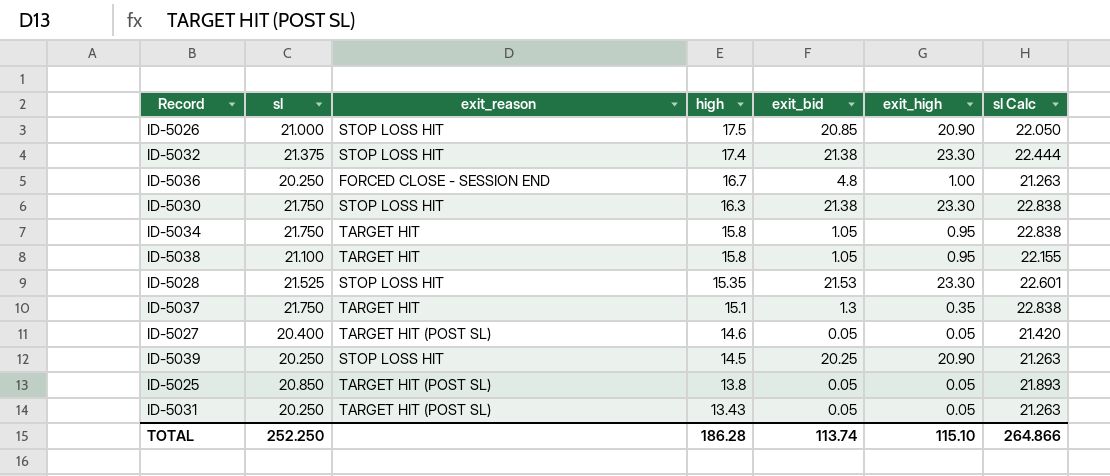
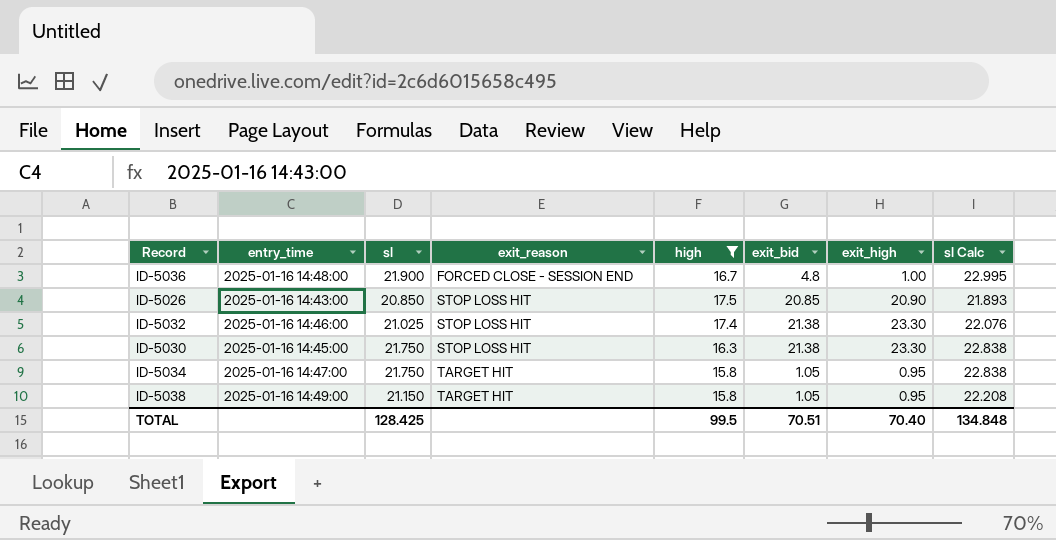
filter: none -> high >= 15.8
row order: high descending -> exit_reason ascending
column entry_time | position: none -> 2
ID-5036 | sl: 20.250 -> 21.900
ID-5036 | sl Calc: 21.263 -> 22.995
ID-5026 | sl: 21.000 -> 20.850
ID-5026 | sl Calc: 22.050 -> 21.893
ID-5032 | sl: 21.375 -> 21.025
ID-5032 | sl Calc: 22.444 -> 22.076
ID-5038 | sl: 21.100 -> 21.150
ID-5038 | sl Calc: 22.155 -> 22.208
TOTAL | sl: 252.250 -> 128.425
TOTAL | high: 186.28 -> 99.5
TOTAL | exit_bid: 113.74 -> 70.51
TOTAL | exit_high: 115.10 -> 70.40
TOTAL | sl Calc: 264.866 -> 134.848

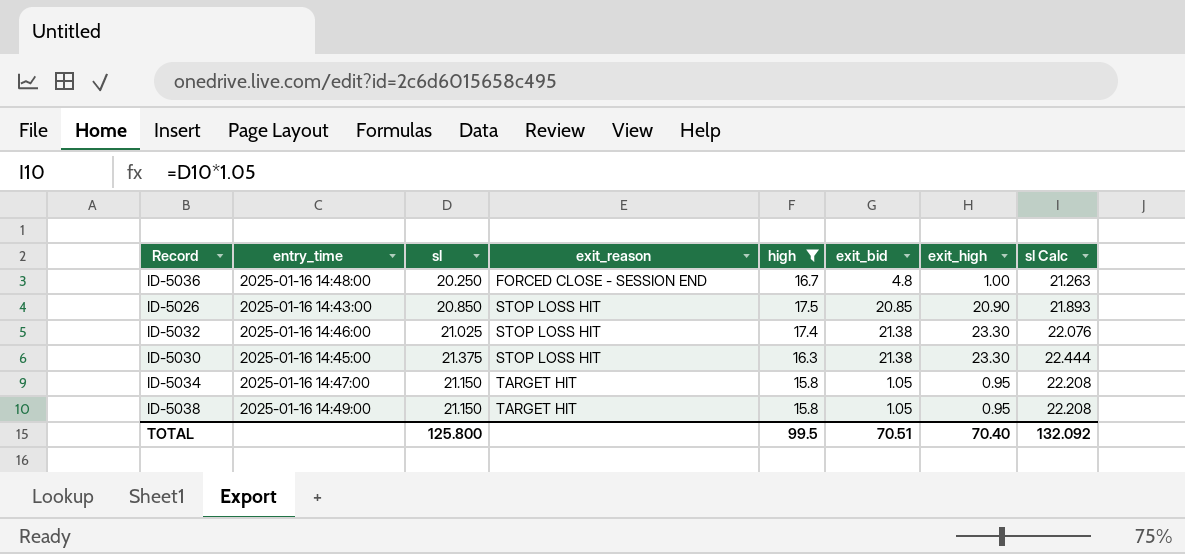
ID-5036 | sl: 21.900 -> 20.250
ID-5036 | sl Calc: 22.995 -> 21.263
ID-5030 | sl: 21.750 -> 21.375
ID-5030 | sl Calc: 22.838 -> 22.444
ID-5034 | sl: 21.750 -> 21.150
ID-5034 | sl Calc: 22.838 -> 22.208
TOTAL | sl: 128.425 -> 125.800
TOTAL | sl Calc: 134.848 -> 132.092

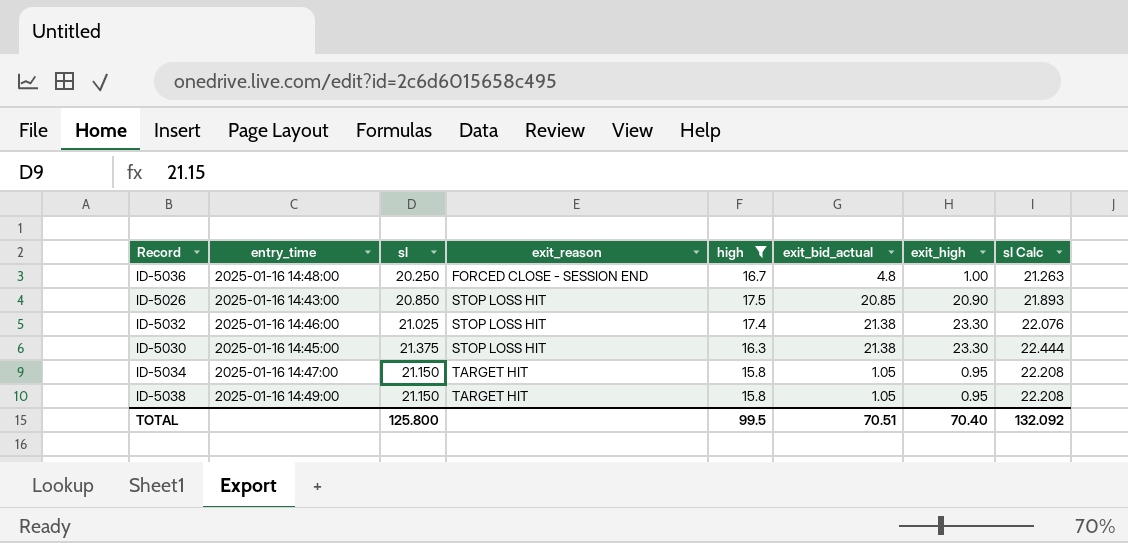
column name: exit_bid -> exit_bid_actual

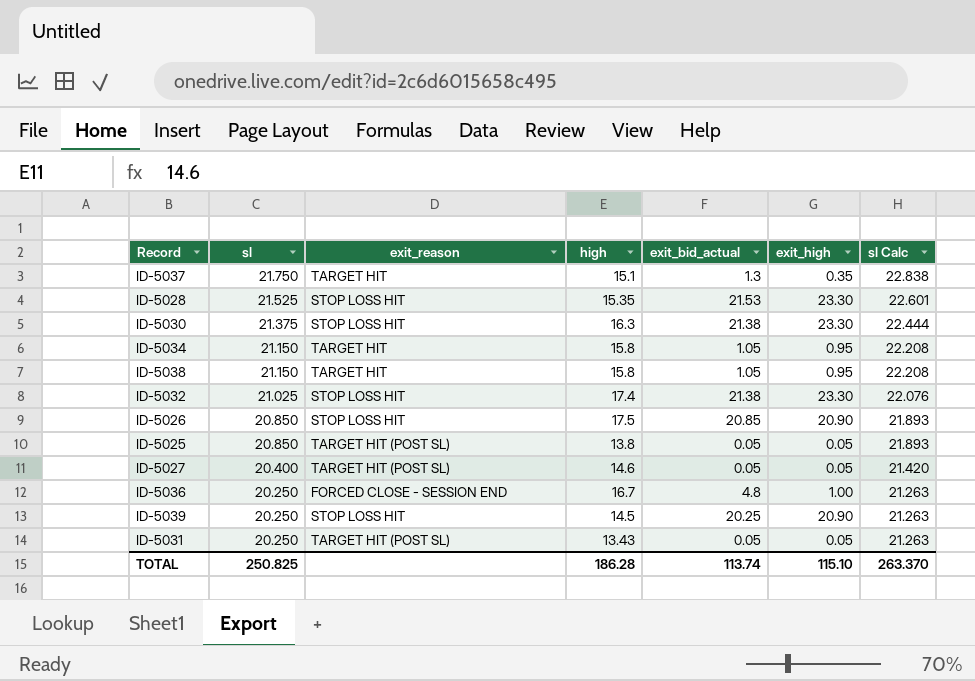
filter: high >= 15.8 -> none
row order: exit_reason ascending -> sl descending
column entry_time | position: 2 -> none
TOTAL | sl: 125.800 -> 250.825
TOTAL | high: 99.5 -> 186.28
TOTAL | exit_bid_actual: 70.51 -> 113.74
TOTAL | exit_high: 70.40 -> 115.10
TOTAL | sl Calc: 132.092 -> 263.370

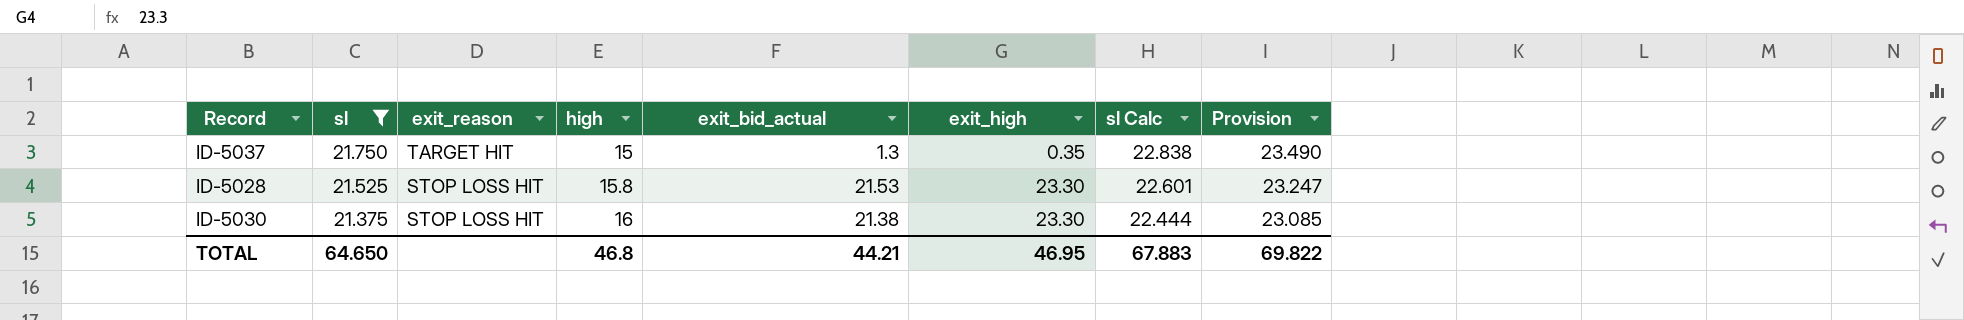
filter: none -> sl >= 21.375
column Provision | formula: none -> [sl] * 1.08
ID-5037 | high: 15.1 -> 15
ID-5028 | high: 15.35 -> 15.8
ID-5030 | high: 16.3 -> 16
TOTAL | sl: 250.825 -> 64.650
TOTAL | high: 186.28 -> 46.8
TOTAL | exit_bid_actual: 113.74 -> 44.21
TOTAL | exit_high: 115.10 -> 46.95
TOTAL | sl Calc: 263.370 -> 67.883

